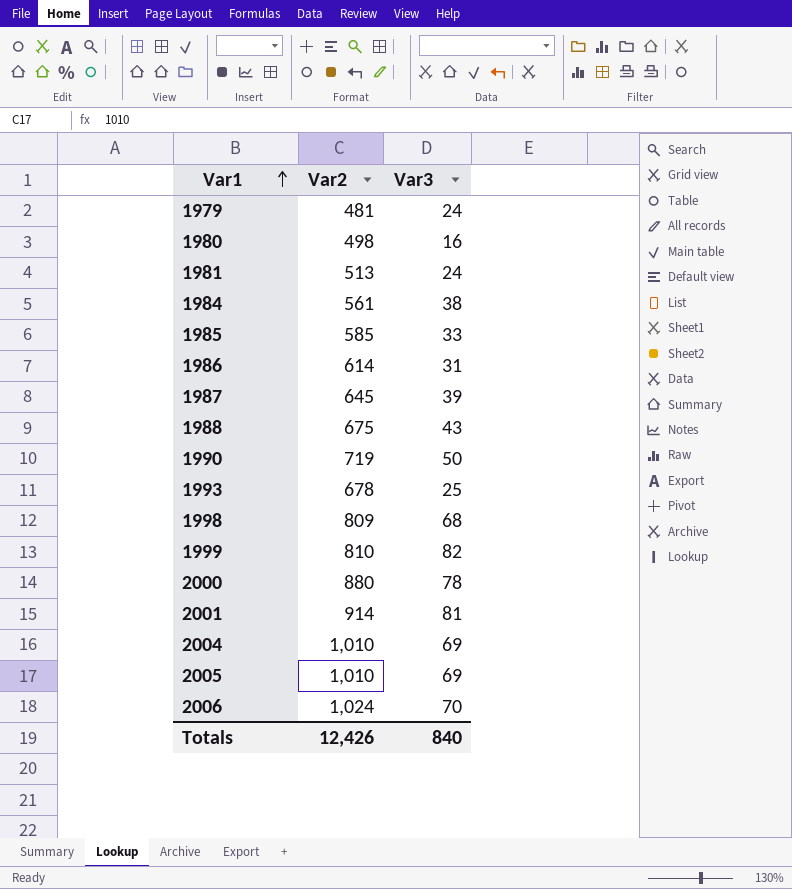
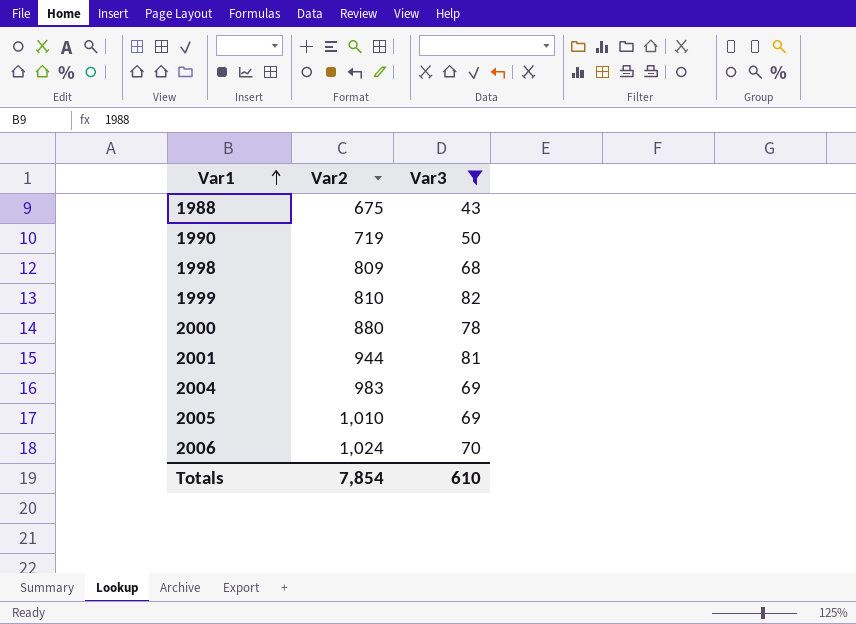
filter: none -> Var3 >= 43
2001 | Var2: 914 -> 944
2004 | Var2: 1,010 -> 983
Totals | Var2: 12,426 -> 7,854
Totals | Var3: 840 -> 610

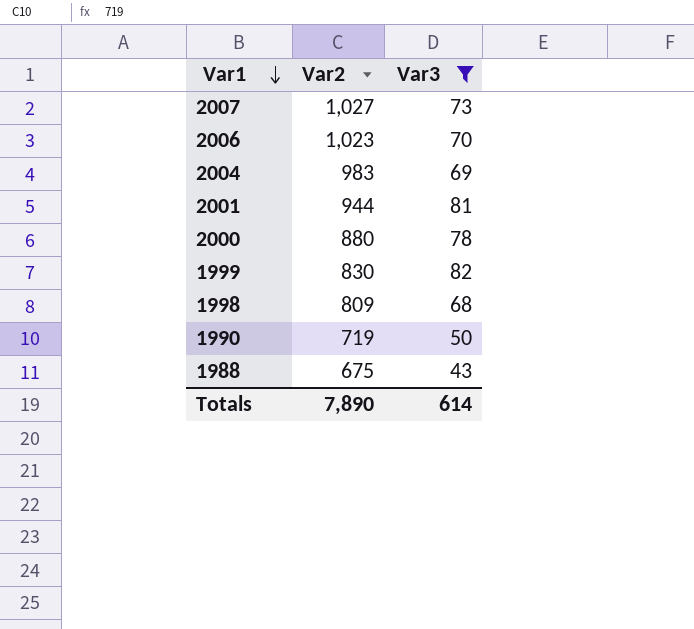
row order: Var1 ascending -> Var1 descending
row 2005: 1,010 | 69 -> none
row 2007: none -> 1,027 | 73
2006 | Var2: 1,024 -> 1,023
1999 | Var2: 810 -> 830
Totals | Var2: 7,854 -> 7,890
Totals | Var3: 610 -> 614

